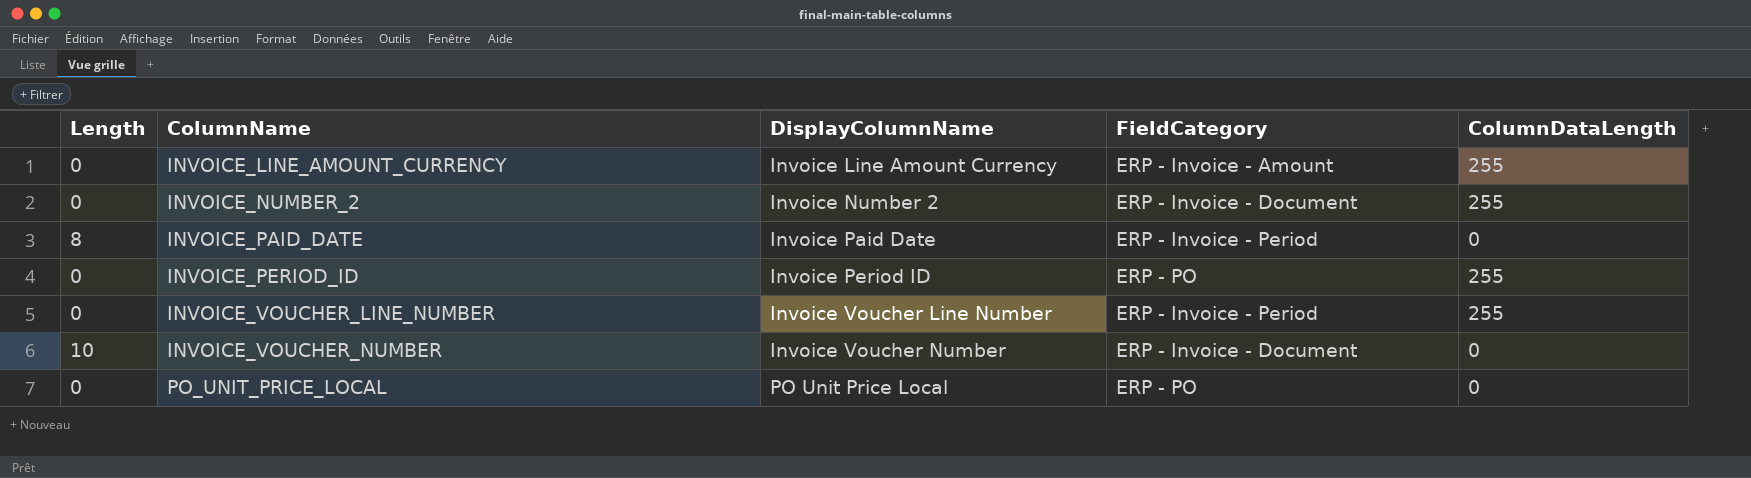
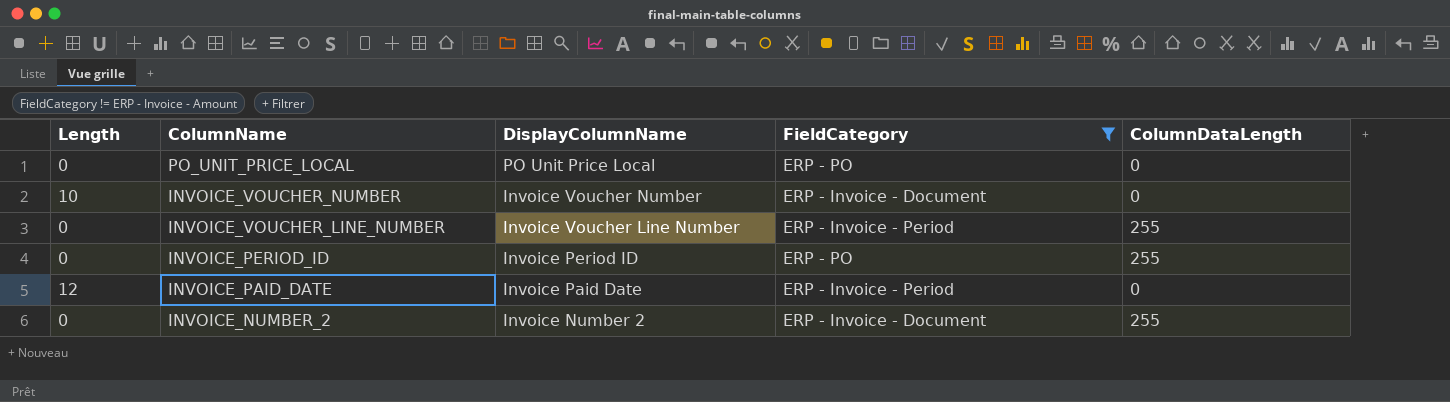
filter: none -> FieldCategory != ERP - Invoice - Amount
row order: ColumnName ascending -> ColumnName descending
INVOICE_PAID_DATE | Length: 8 -> 12

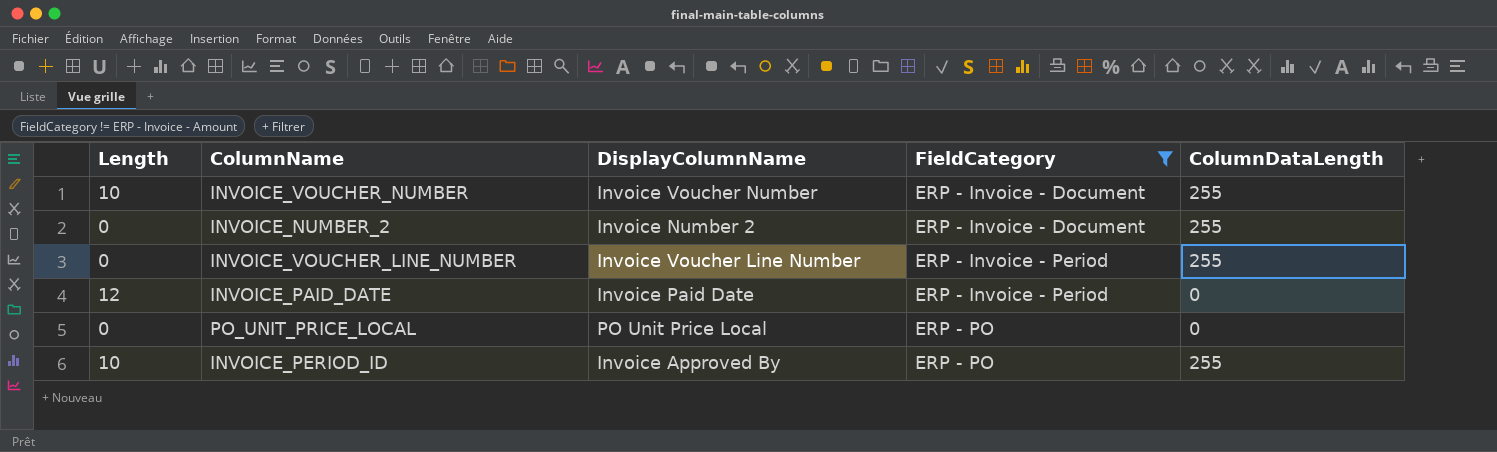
row order: ColumnName descending -> FieldCategory ascending
INVOICE_VOUCHER_NUMBER | ColumnDataLength: 0 -> 255
INVOICE_PERIOD_ID | Length: 0 -> 10
INVOICE_PERIOD_ID | DisplayColumnName: Invoice Period ID -> Invoice Approved By

